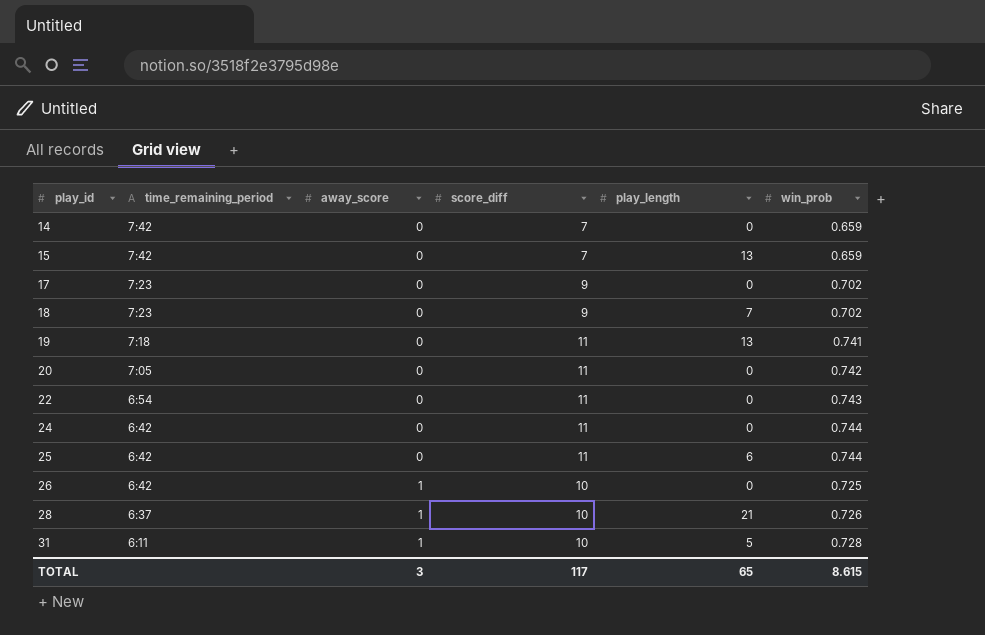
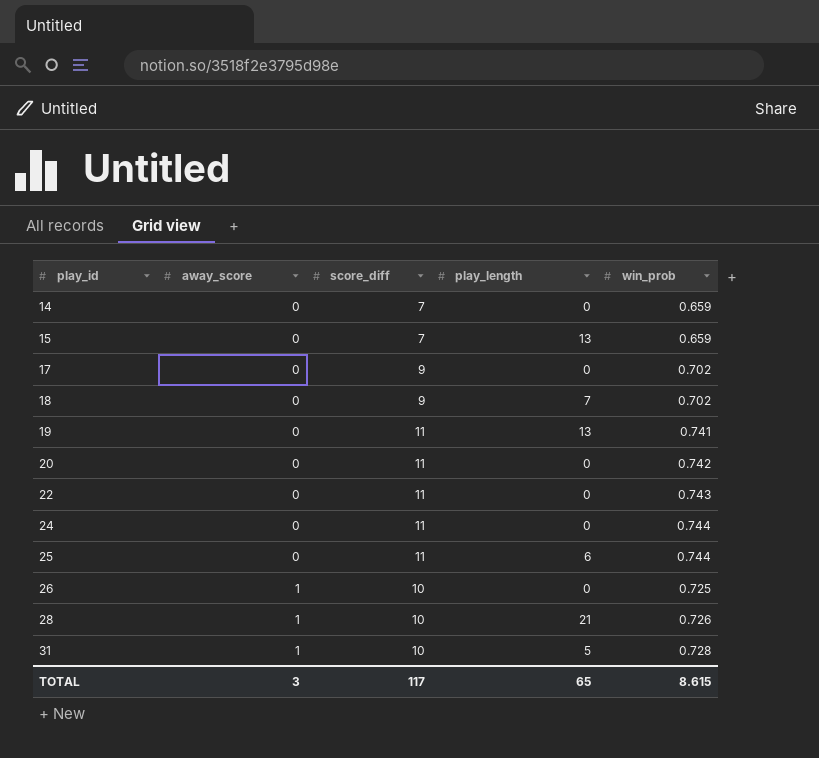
column time_remaining_period | position: 2 -> none

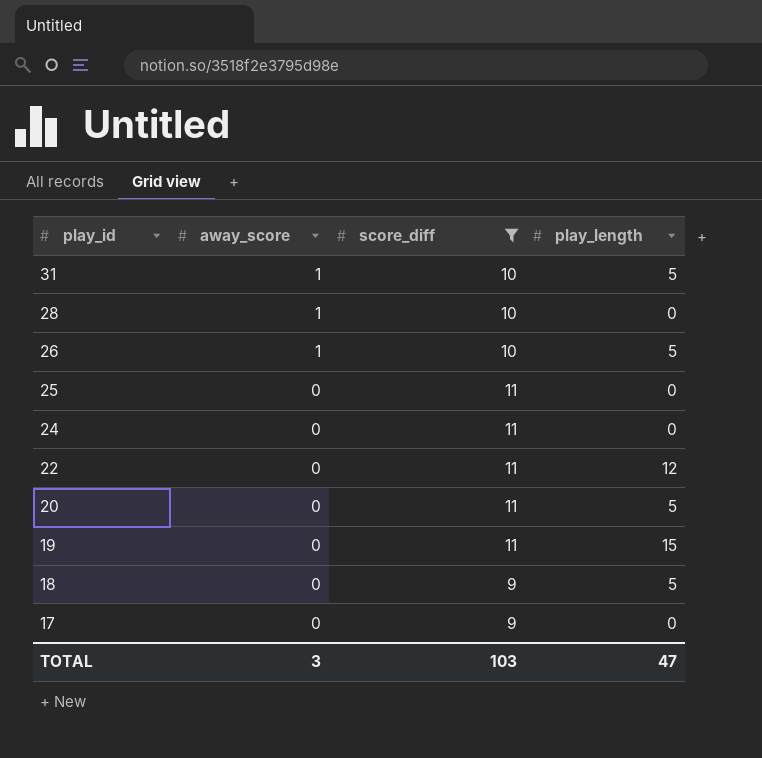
filter: none -> score_diff != 7
row order: play_id ascending -> play_id descending
column win_prob | position: 5 -> none
28 | play_length: 21 -> 0
26 | play_length: 0 -> 5
25 | play_length: 6 -> 0
22 | play_length: 0 -> 12
20 | play_length: 0 -> 5
19 | play_length: 13 -> 15
18 | play_length: 7 -> 5
TOTAL | score_diff: 117 -> 103
TOTAL | play_length: 65 -> 47

